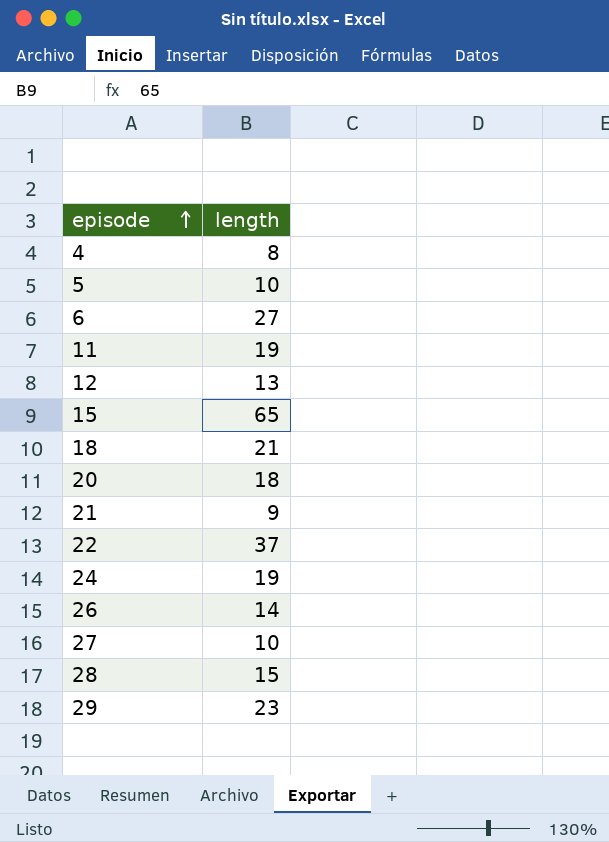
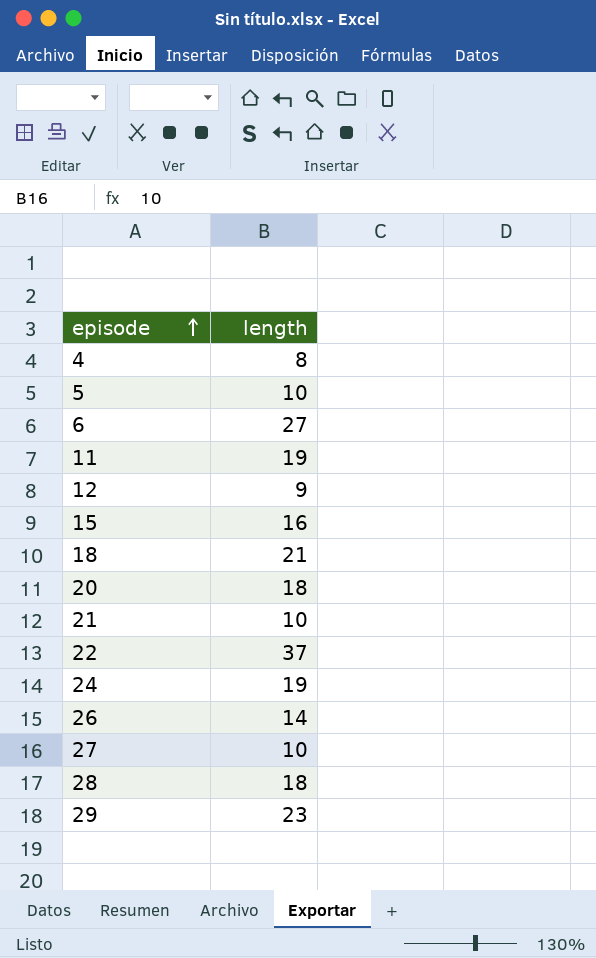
12 | length: 13 -> 9
15 | length: 65 -> 16
21 | length: 9 -> 10
28 | length: 15 -> 18

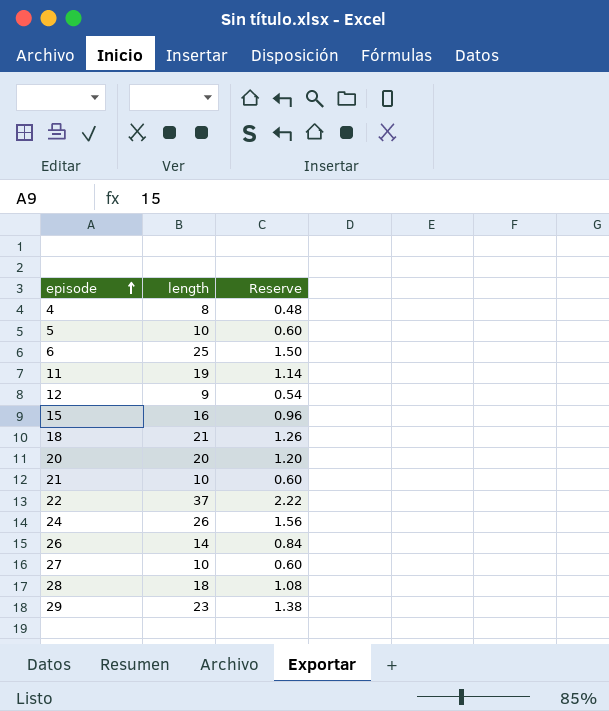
column Reserve | formula: none -> [length] * 0.06
6 | length: 27 -> 25
20 | length: 18 -> 20
24 | length: 19 -> 26

